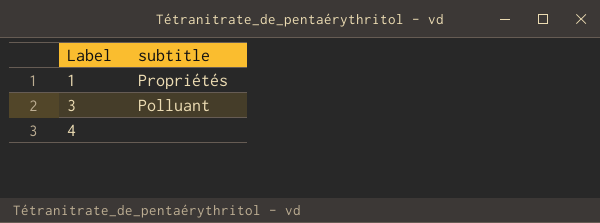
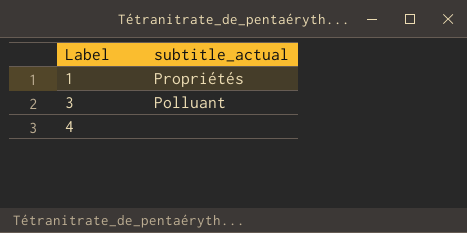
column name: subtitle -> subtitle_actual

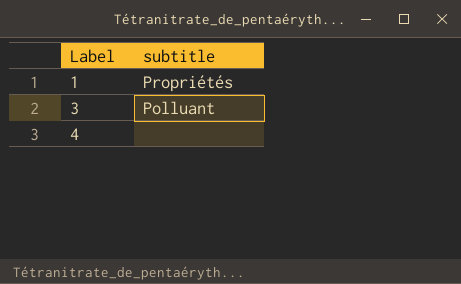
column name: subtitle_actual -> subtitle

